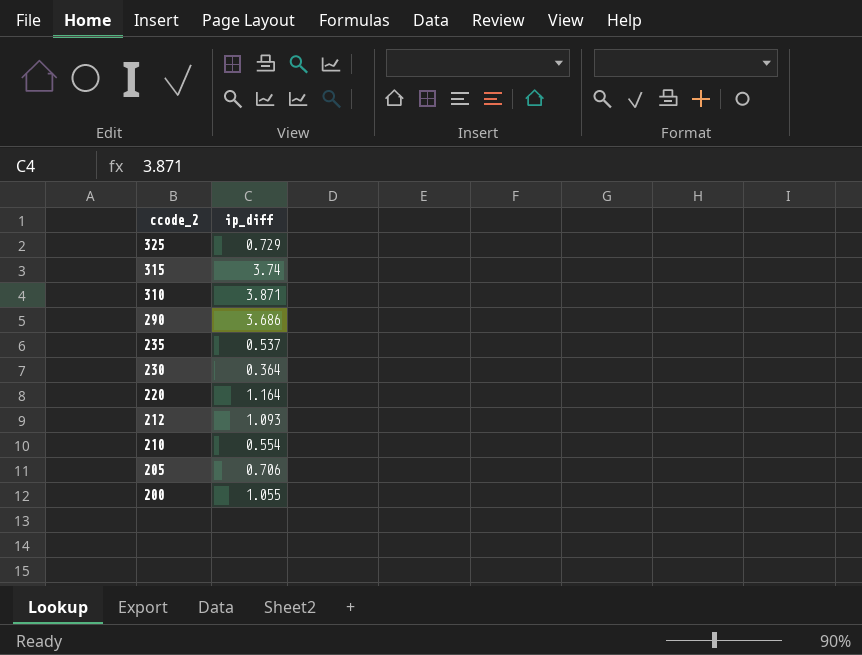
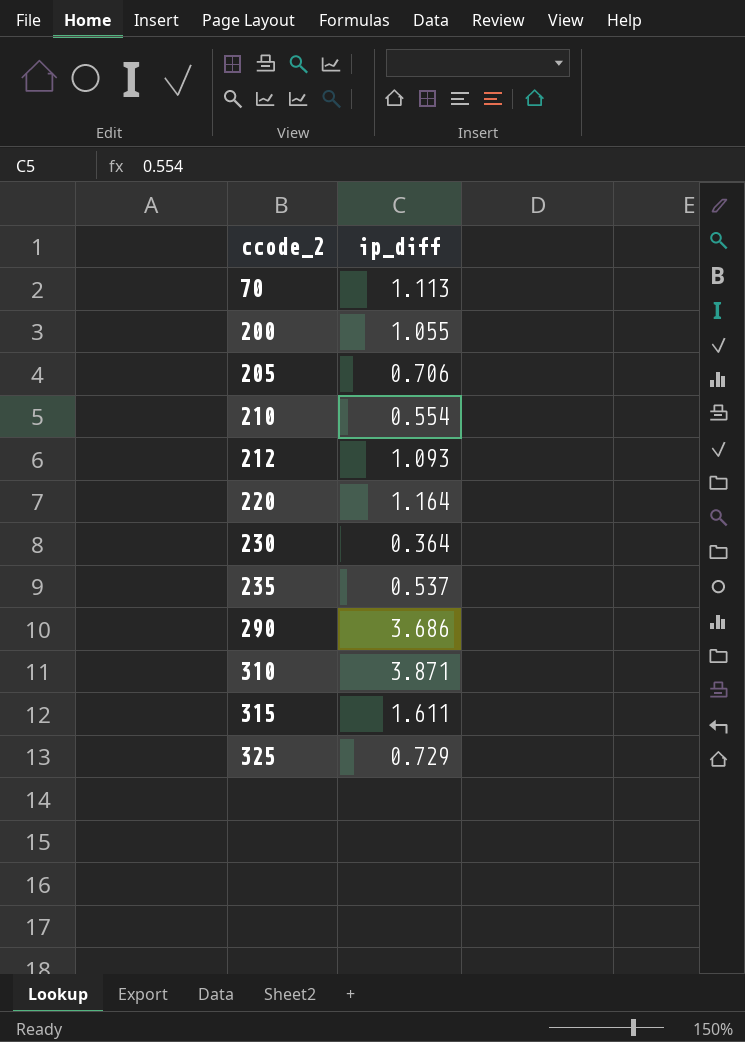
row order: ccode_2 descending -> ccode_2 ascending
row 70: none -> 1.113
315 | ip_diff: 3.74 -> 1.611

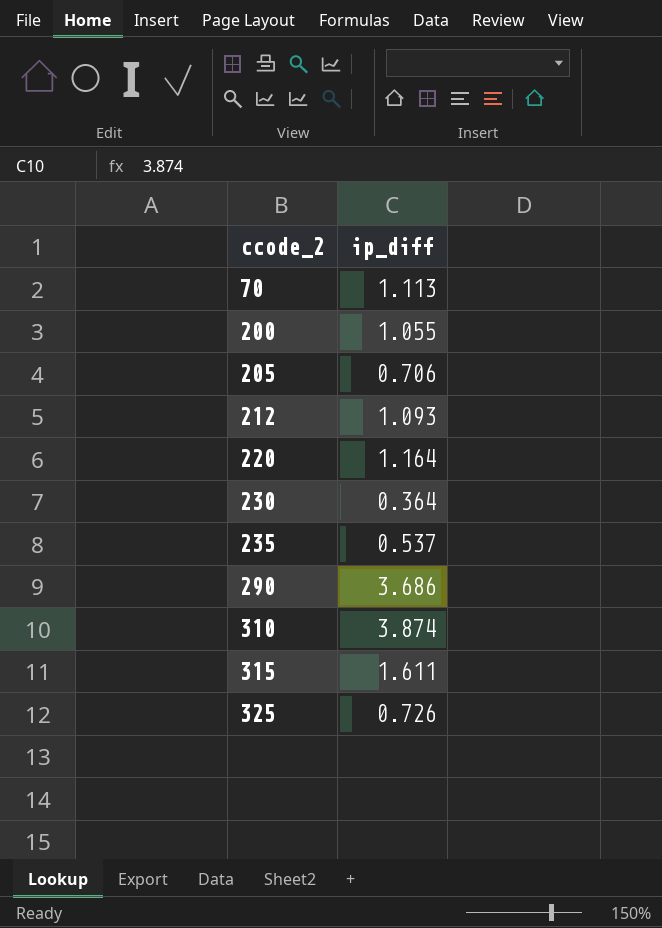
row 210: 0.554 -> none
310 | ip_diff: 3.871 -> 3.874
325 | ip_diff: 0.729 -> 0.726

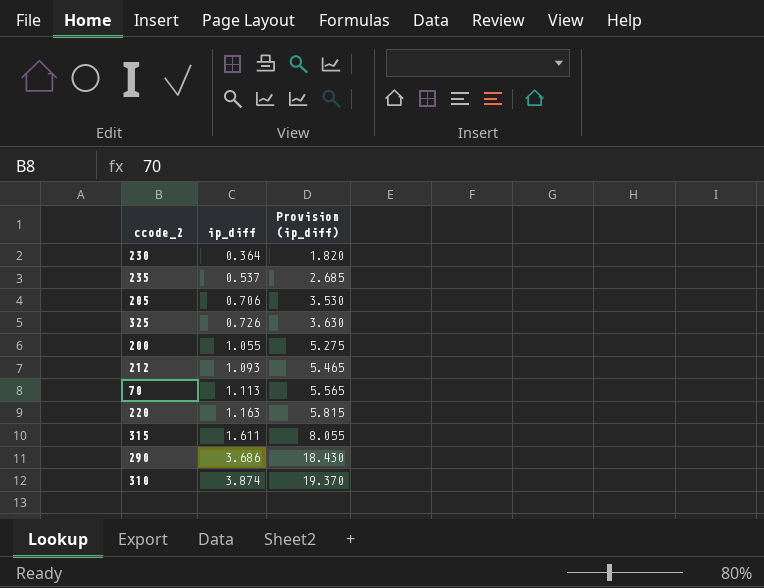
row order: ccode_2 ascending -> ip_diff ascending
column Provision (ip_diff) | formula: none -> [ip_diff] * 5
220 | ip_diff: 1.164 -> 1.163

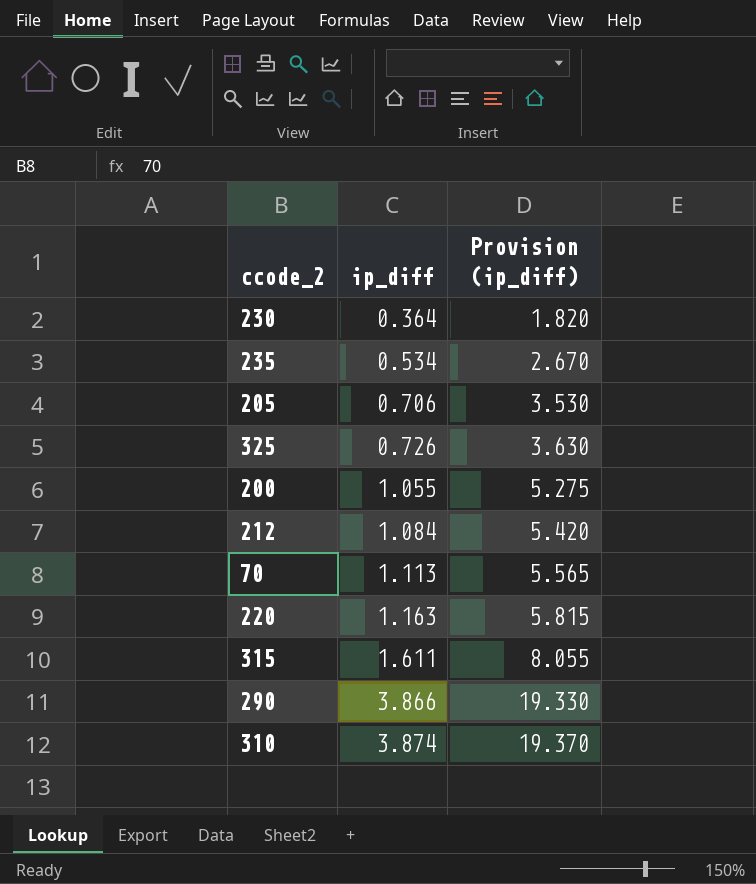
235 | ip_diff: 0.537 -> 0.534
235 | Provision (ip_diff): 2.685 -> 2.670
212 | ip_diff: 1.093 -> 1.084
212 | Provision (ip_diff): 5.465 -> 5.420
290 | ip_diff: 3.686 -> 3.866
290 | Provision (ip_diff): 18.430 -> 19.330

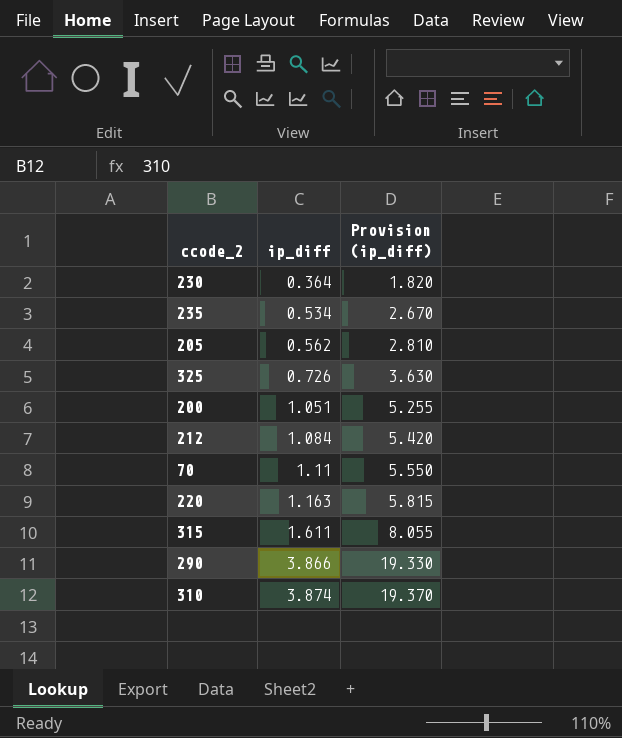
205 | ip_diff: 0.706 -> 0.562
205 | Provision (ip_diff): 3.530 -> 2.810
200 | ip_diff: 1.055 -> 1.051
200 | Provision (ip_diff): 5.275 -> 5.255
70 | ip_diff: 1.113 -> 1.11
70 | Provision (ip_diff): 5.565 -> 5.550

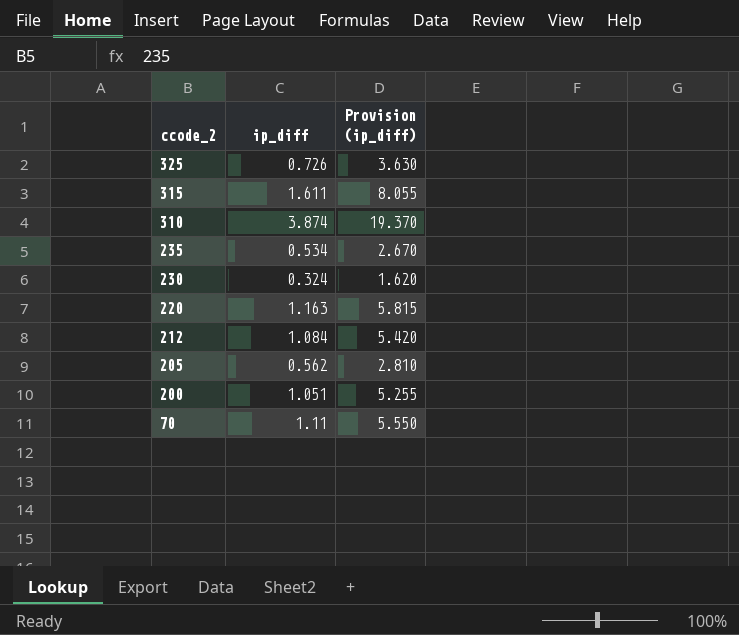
row order: ip_diff ascending -> ccode_2 descending
row 290: 3.866 | 19.330 -> none
230 | ip_diff: 0.364 -> 0.324
230 | Provision (ip_diff): 1.820 -> 1.620

